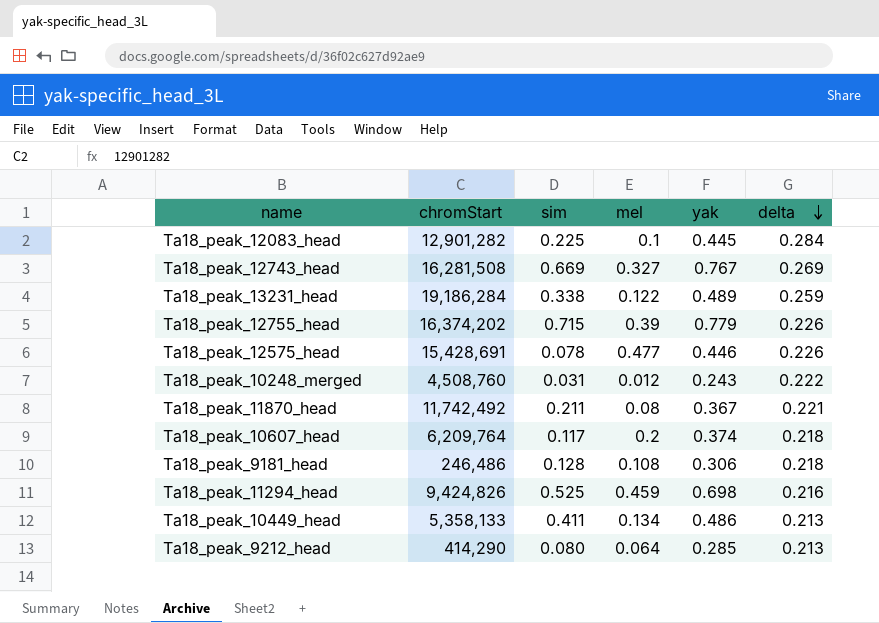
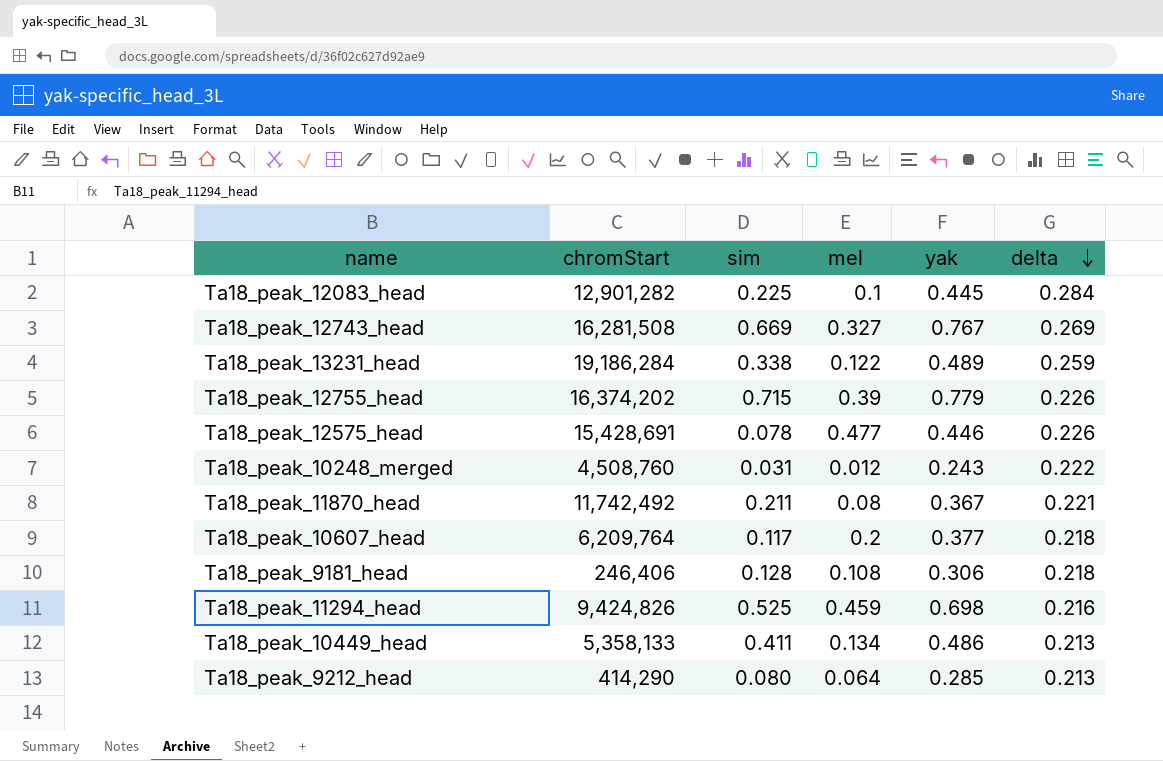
Ta18_peak_10607_head | yak: 0.374 -> 0.377
Ta18_peak_9181_head | chromStart: 246,486 -> 246,406

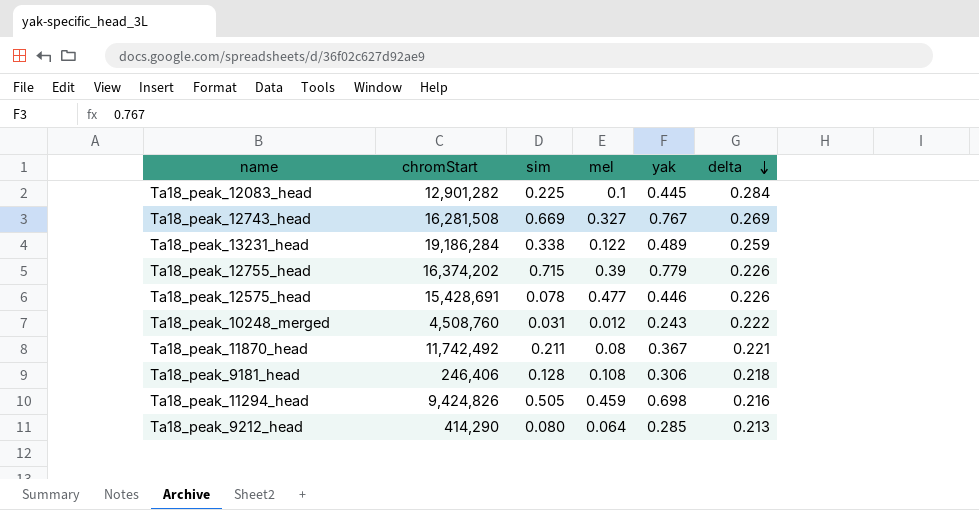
row Ta18_peak_10607_head: 6,209,764 | 0.117 | 0.2 | 0.377 | 0.218 -> none
row Ta18_peak_10449_head: 5,358,133 | 0.411 | 0.134 | 0.486 | 0.213 -> none
Ta18_peak_11294_head | sim: 0.525 -> 0.505

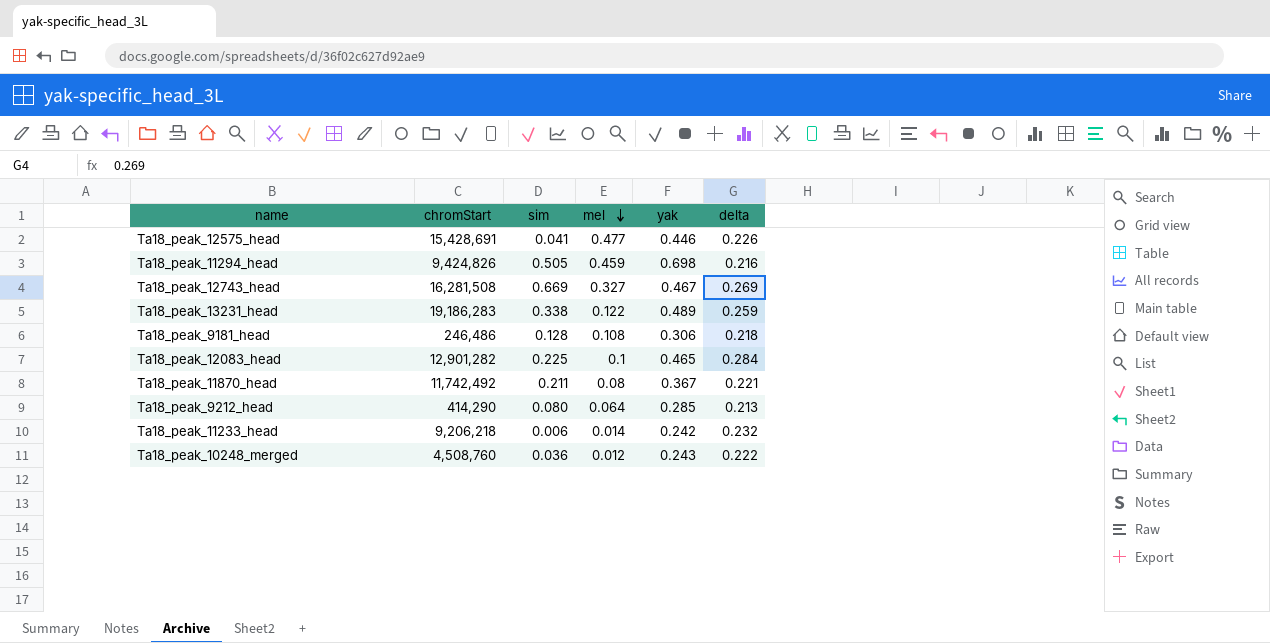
row order: delta descending -> mel descending
row Ta18_peak_12755_head: 16,374,202 | 0.715 | 0.39 | 0.779 | 0.226 -> none
Ta18_peak_12575_head | sim: 0.078 -> 0.041
Ta18_peak_12743_head | yak: 0.767 -> 0.467
Ta18_peak_13231_head | chromStart: 19,186,284 -> 19,186,283
Ta18_peak_9181_head | chromStart: 246,406 -> 246,486
Ta18_peak_12083_head | yak: 0.445 -> 0.465
row Ta18_peak_11233_head: none -> 9,206,218 | 0.006 | 0.014 | 0.242 | 0.232
Ta18_peak_10248_merged | sim: 0.031 -> 0.036

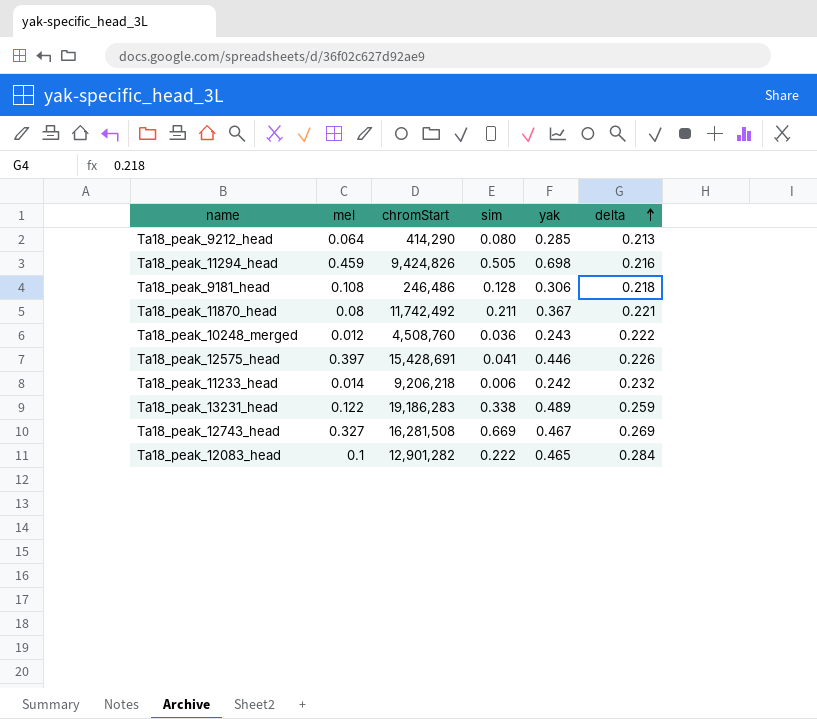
row order: mel descending -> delta ascending
column mel | position: 4 -> 2
Ta18_peak_12575_head | mel: 0.477 -> 0.397
Ta18_peak_12083_head | sim: 0.225 -> 0.222

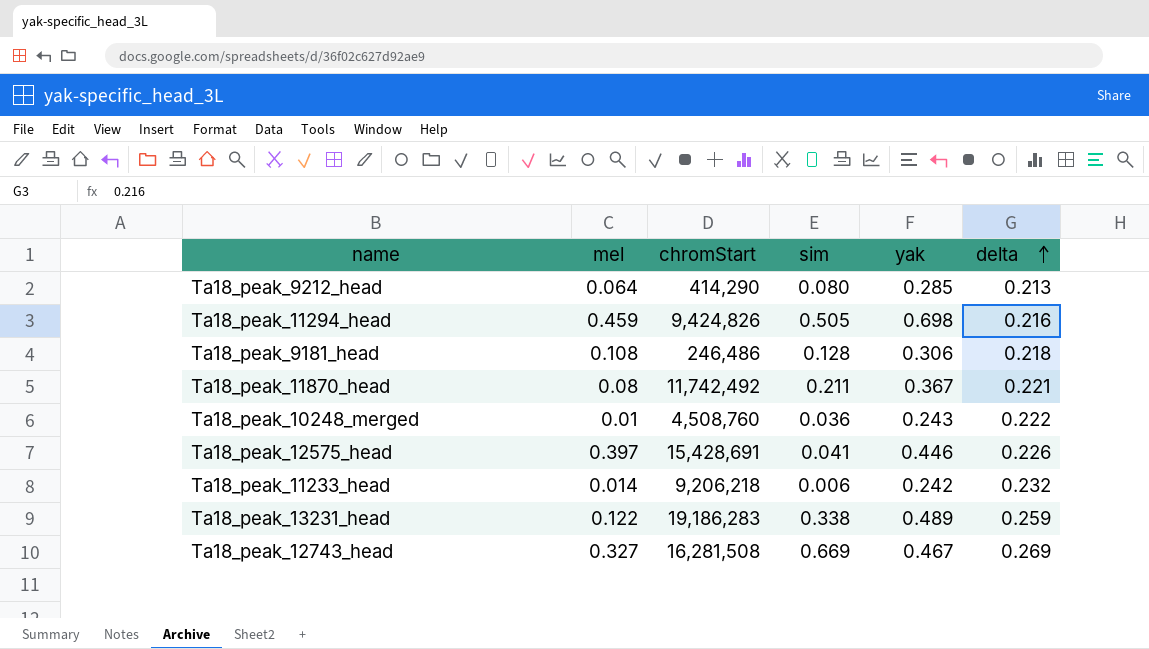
row Ta18_peak_12083_head: 0.1 | 12,901,282 | 0.222 | 0.465 | 0.284 -> none
Ta18_peak_10248_merged | mel: 0.012 -> 0.01

